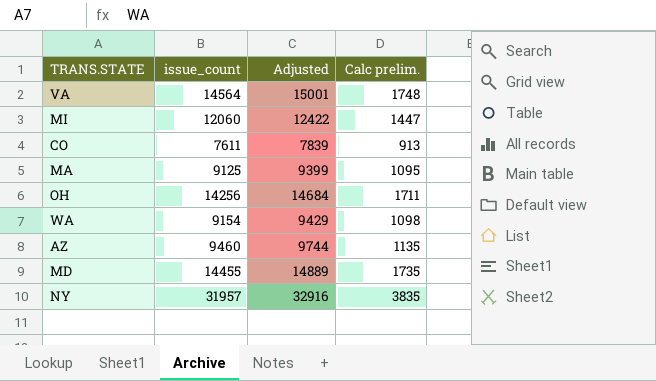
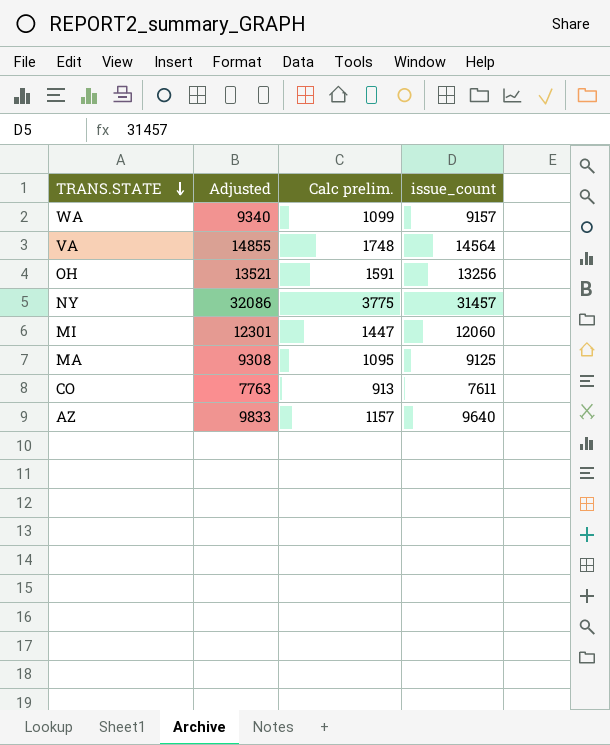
row order: none -> TRANS.STATE descending
column Adjusted | formula: [issue_count] * 1.03 -> [issue_count] * 1.02
column issue_count | position: 2 -> 4
row MD: 14455 | 14889 | 1735 -> none
WA | Calc prelim.: 1098 -> 1099
WA | issue_count: 9154 -> 9157
OH | Calc prelim.: 1711 -> 1591
OH | issue_count: 14256 -> 13256
NY | Calc prelim.: 3835 -> 3775
NY | issue_count: 31957 -> 31457
AZ | Calc prelim.: 1135 -> 1157
AZ | issue_count: 9460 -> 9640

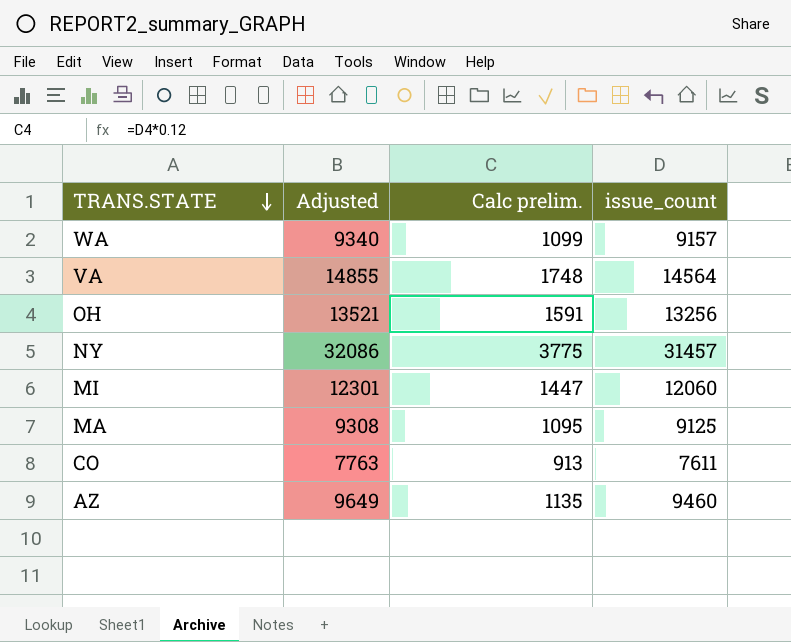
AZ | Adjusted: 9833 -> 9649
AZ | Calc prelim.: 1157 -> 1135
AZ | issue_count: 9640 -> 9460

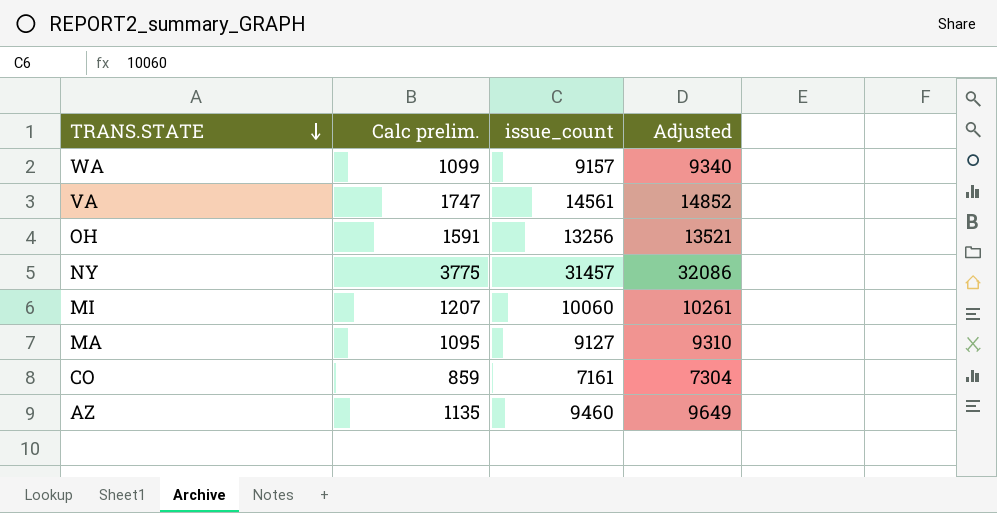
column Adjusted | position: 2 -> 4
VA | Calc prelim.: 1748 -> 1747
VA | issue_count: 14564 -> 14561
VA | Adjusted: 14855 -> 14852
MI | Calc prelim.: 1447 -> 1207
MI | issue_count: 12060 -> 10060
MI | Adjusted: 12301 -> 10261
MA | issue_count: 9125 -> 9127
MA | Adjusted: 9308 -> 9310
CO | Calc prelim.: 913 -> 859
CO | issue_count: 7611 -> 7161
CO | Adjusted: 7763 -> 7304

